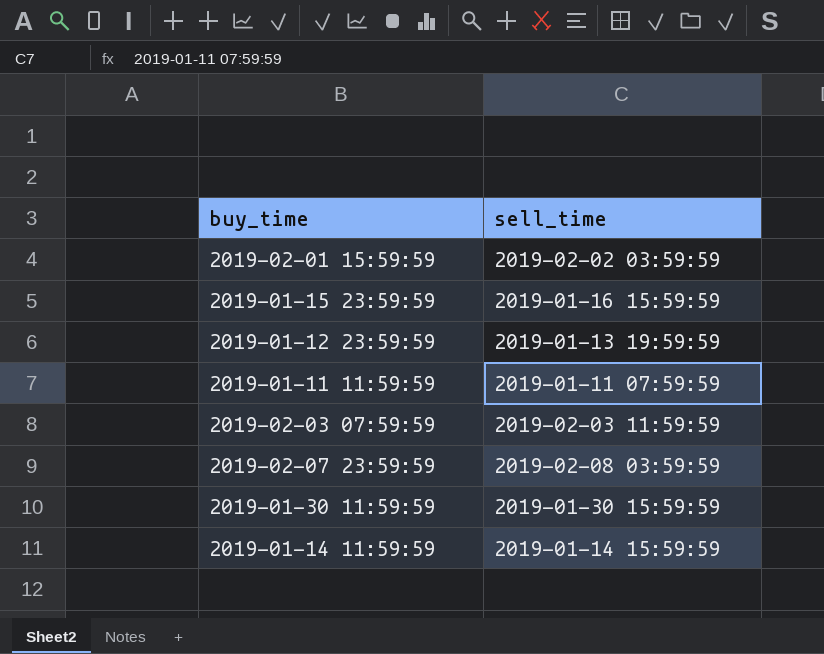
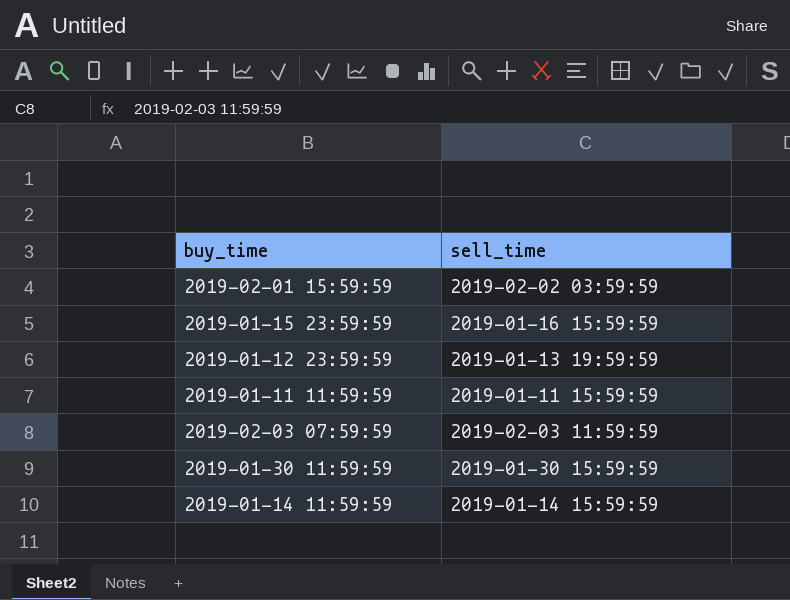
row 2019-02-07 23:59:59: 2019-02-08 03:59:59 -> none
2019-01-11 11:59:59 | sell_time: 2019-01-11 07:59:59 -> 2019-01-11 15:59:59

